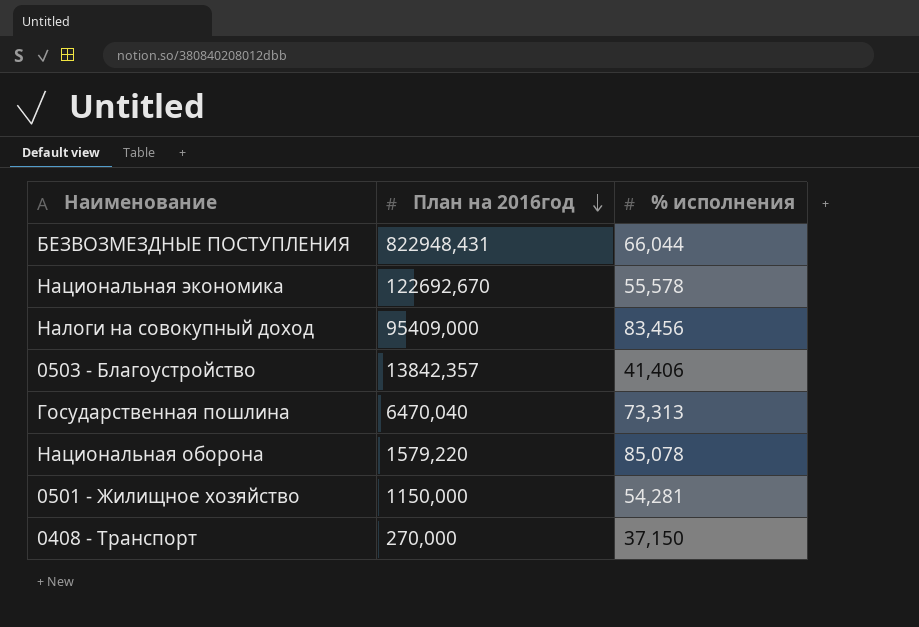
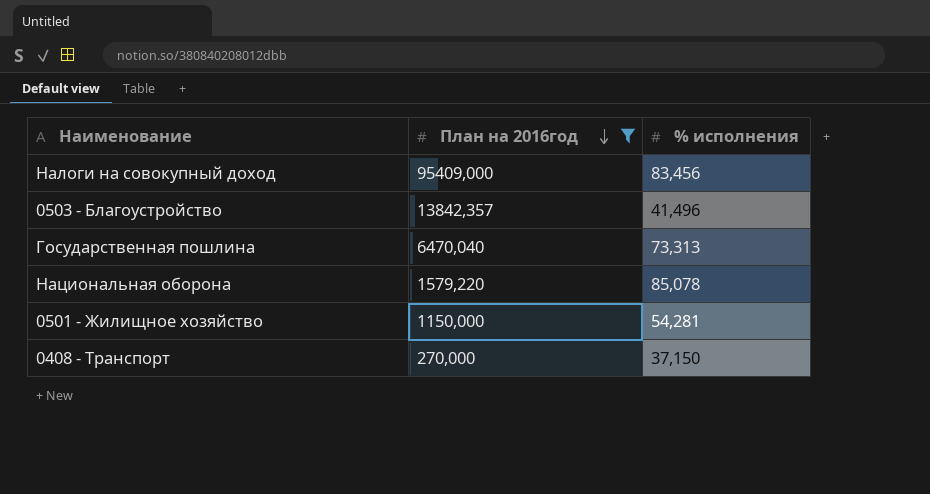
filter: none -> План на 2016год <= 95409,000
0503 - Благоустройство | % исполнения: 41,406 -> 41,496

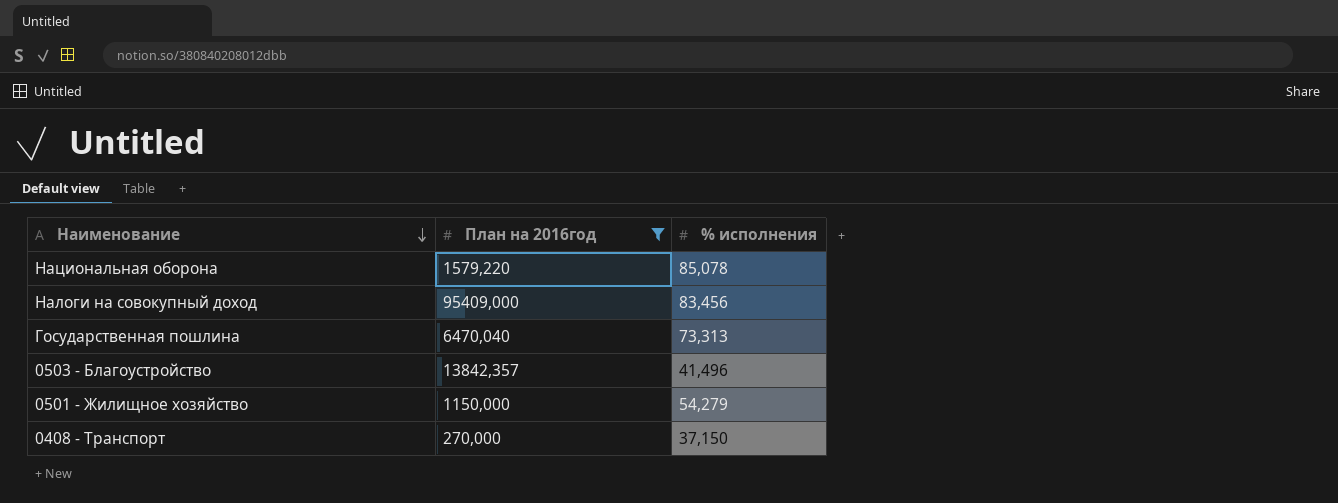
row order: План на 2016год descending -> Наименование descending
0501 - Жилищное хозяйство | % исполнения: 54,281 -> 54,279

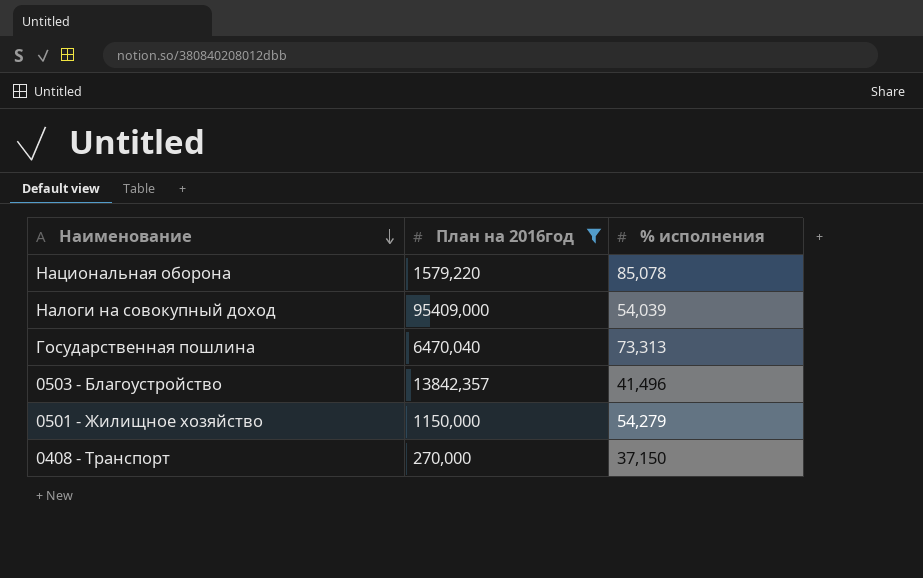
Налоги на совокупный доход | % исполнения: 83,456 -> 54,039

